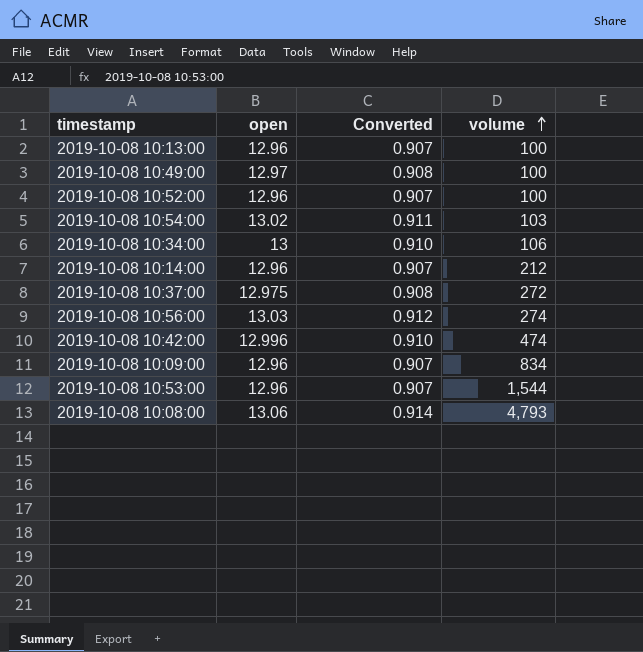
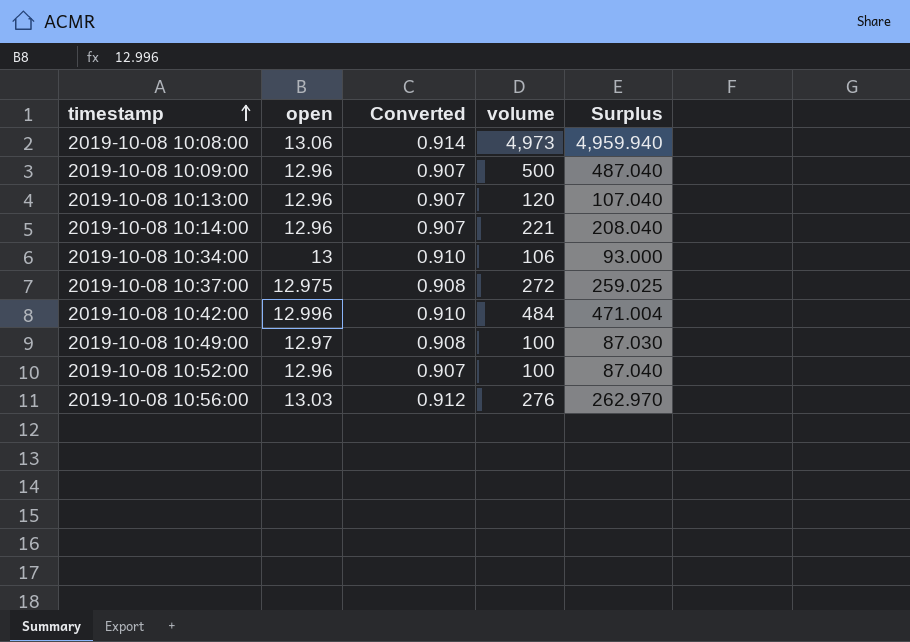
row order: volume ascending -> timestamp ascending
column Surplus | formula: none -> [volume] - [open]
row 2019-10-08 10:54:00: 13.02 | 0.911 | 103 -> none
row 2019-10-08 10:53:00: 12.96 | 0.907 | 1,544 -> none
2019-10-08 10:08:00 | volume: 4,793 -> 4,973
2019-10-08 10:09:00 | volume: 834 -> 500
2019-10-08 10:13:00 | volume: 100 -> 120
2019-10-08 10:14:00 | volume: 212 -> 221
2019-10-08 10:42:00 | volume: 474 -> 484
2019-10-08 10:56:00 | volume: 274 -> 276

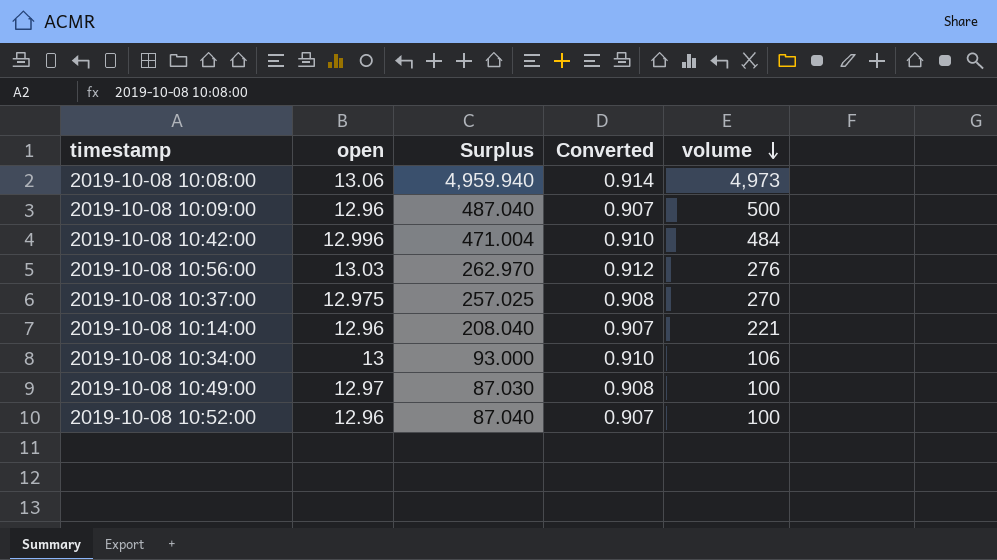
row order: timestamp ascending -> volume descending
column Surplus | position: 5 -> 3
row 2019-10-08 10:13:00: 12.96 | 0.907 | 120 | 107.040 -> none
2019-10-08 10:37:00 | Surplus: 259.025 -> 257.025
2019-10-08 10:37:00 | volume: 272 -> 270

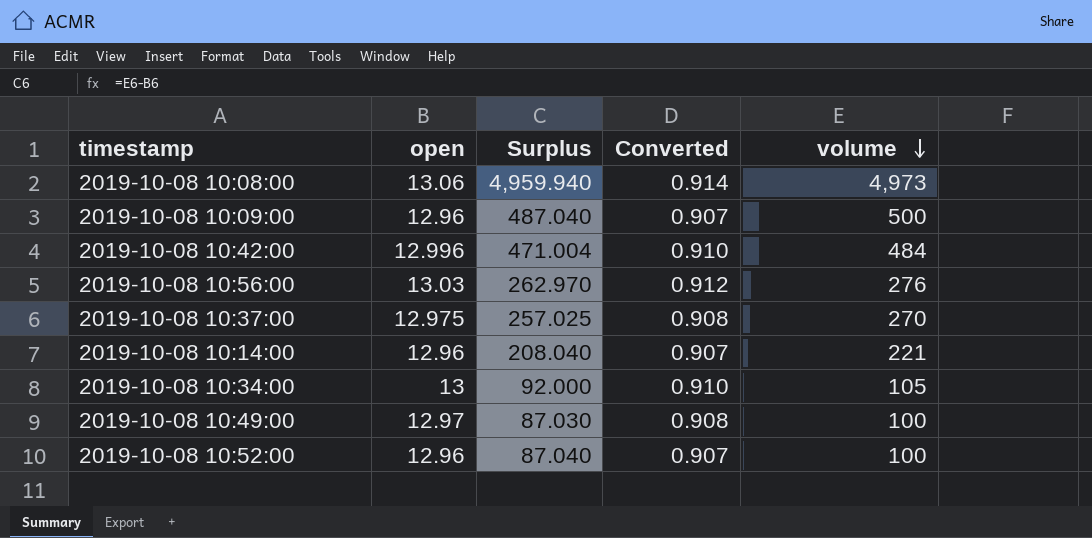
2019-10-08 10:34:00 | Surplus: 93.000 -> 92.000
2019-10-08 10:34:00 | volume: 106 -> 105

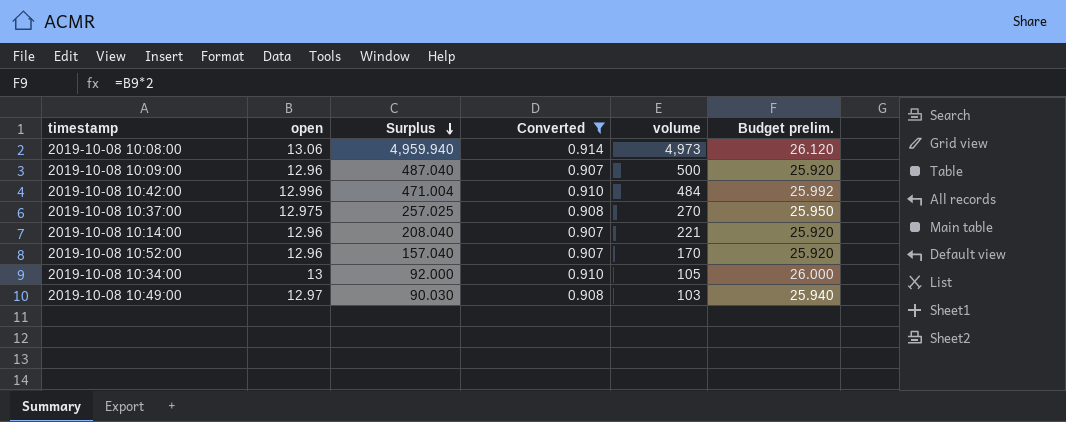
filter: none -> Converted != 0.912
row order: volume descending -> Surplus descending
column Budget prelim. | formula: none -> [open] * 2
2019-10-08 10:52:00 | Surplus: 87.040 -> 157.040
2019-10-08 10:52:00 | volume: 100 -> 170
2019-10-08 10:49:00 | Surplus: 87.030 -> 90.030
2019-10-08 10:49:00 | volume: 100 -> 103

